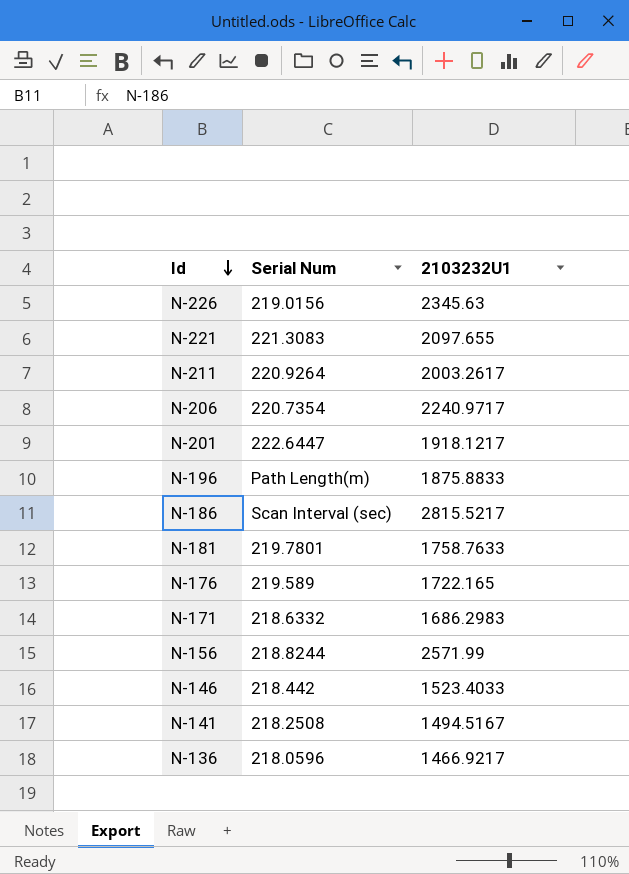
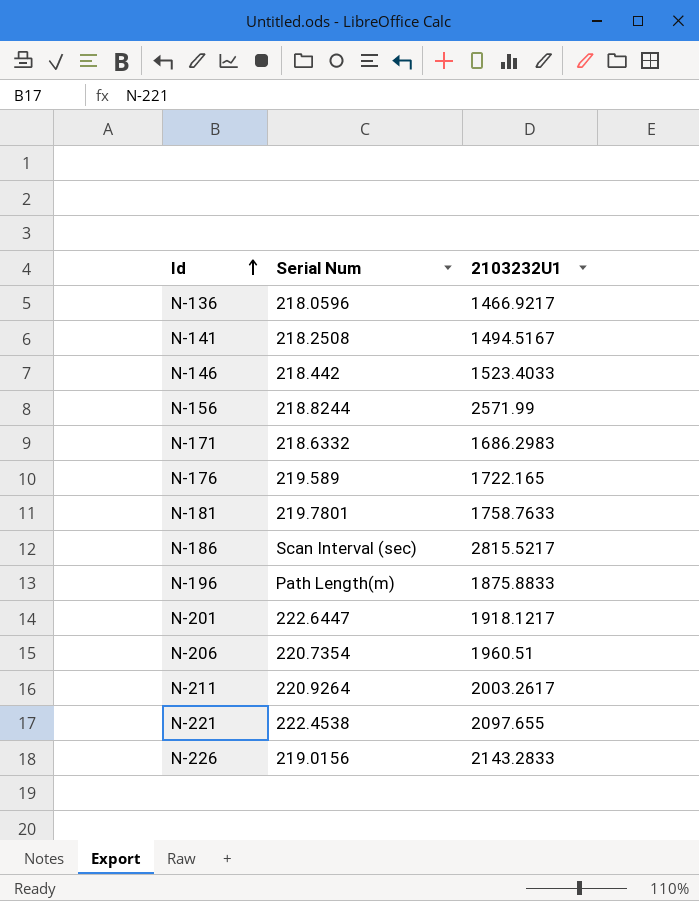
row order: Id descending -> Id ascending
N-206 | 2103232U1: 2240.9717 -> 1960.51
N-221 | Serial Num: 221.3083 -> 222.4538
N-226 | 2103232U1: 2345.63 -> 2143.2833

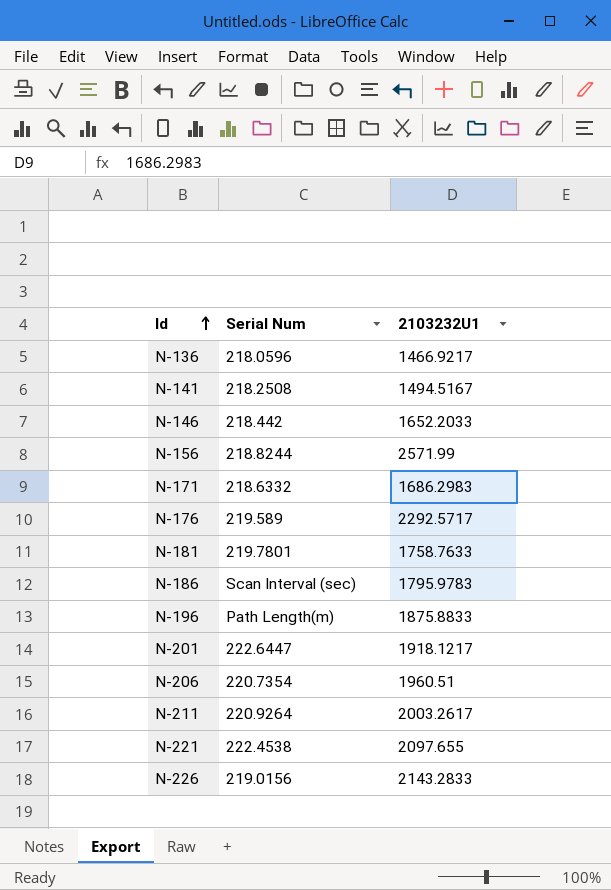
N-146 | 2103232U1: 1523.4033 -> 1652.2033
N-176 | 2103232U1: 1722.165 -> 2292.5717
N-186 | 2103232U1: 2815.5217 -> 1795.9783

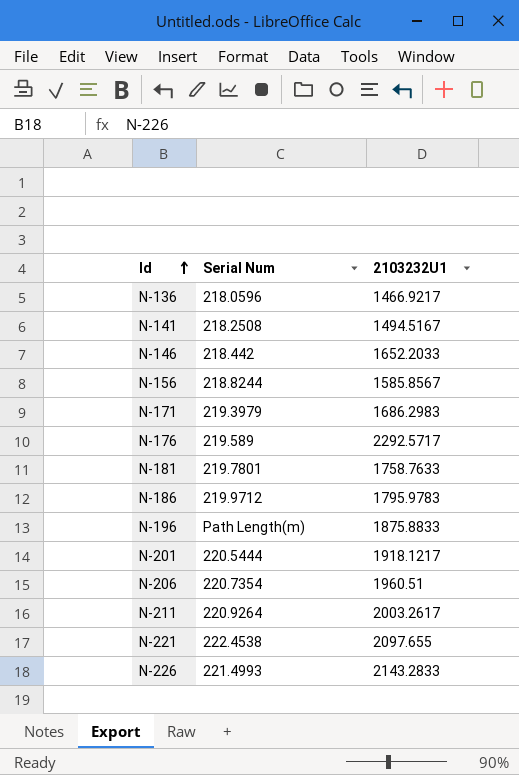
N-156 | 2103232U1: 2571.99 -> 1585.8567
N-171 | Serial Num: 218.6332 -> 219.3979
N-186 | Serial Num: Scan Interval (sec) -> 219.9712
N-201 | Serial Num: 222.6447 -> 220.5444
N-226 | Serial Num: 219.0156 -> 221.4993

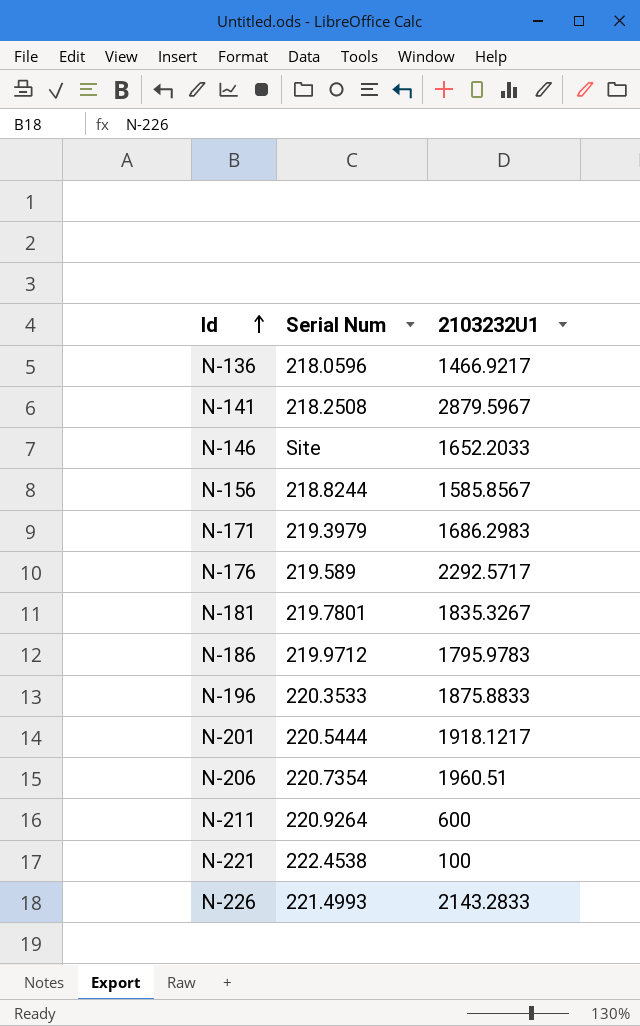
N-141 | 2103232U1: 1494.5167 -> 2879.5967
N-146 | Serial Num: 218.442 -> Site
N-181 | 2103232U1: 1758.7633 -> 1835.3267
N-196 | Serial Num: Path Length(m) -> 220.3533
N-211 | 2103232U1: 2003.2617 -> 600
N-221 | 2103232U1: 2097.655 -> 100

